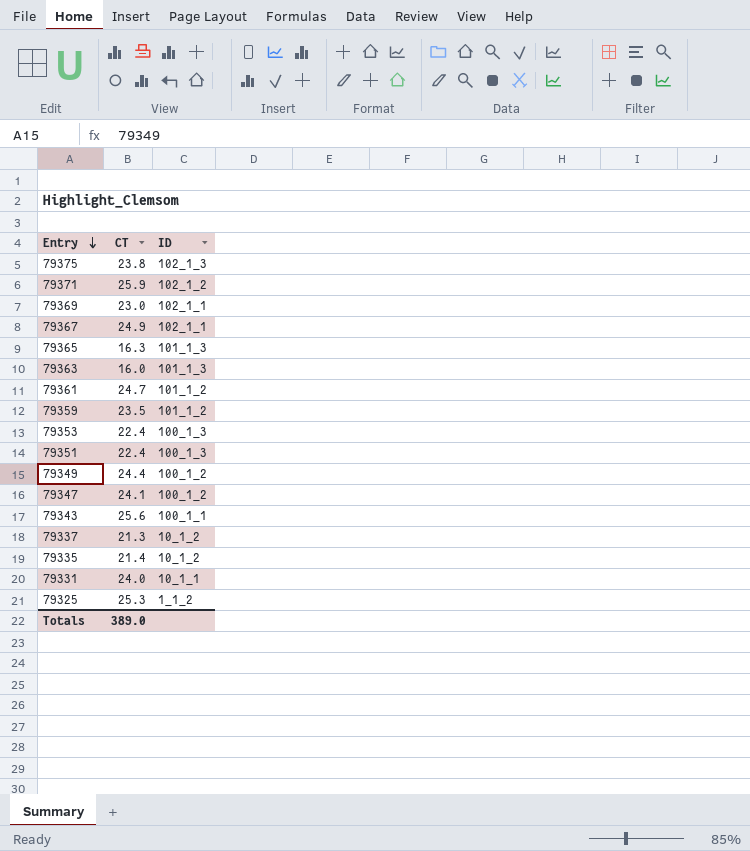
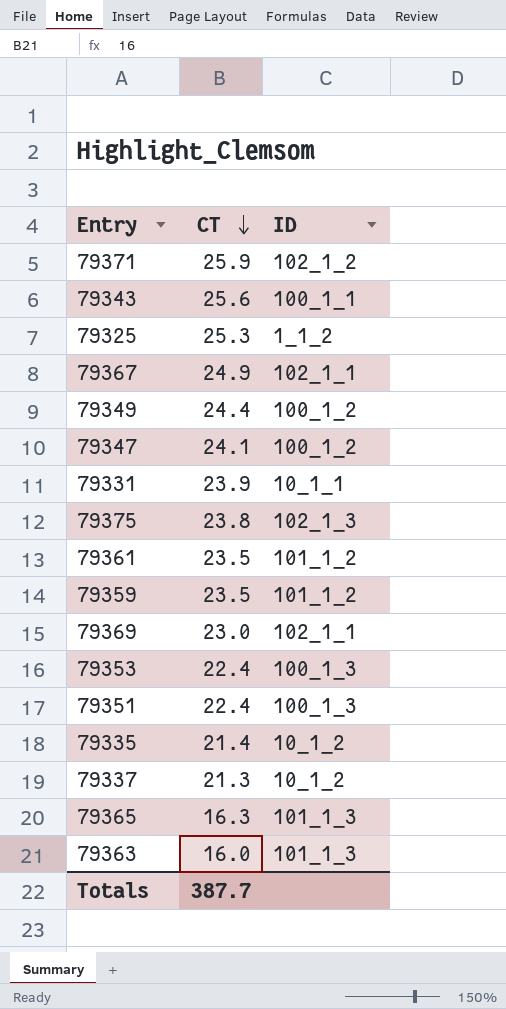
row order: Entry descending -> CT descending
79331 | CT: 24.0 -> 23.9
79361 | CT: 24.7 -> 23.5
Totals | CT: 389.0 -> 387.7

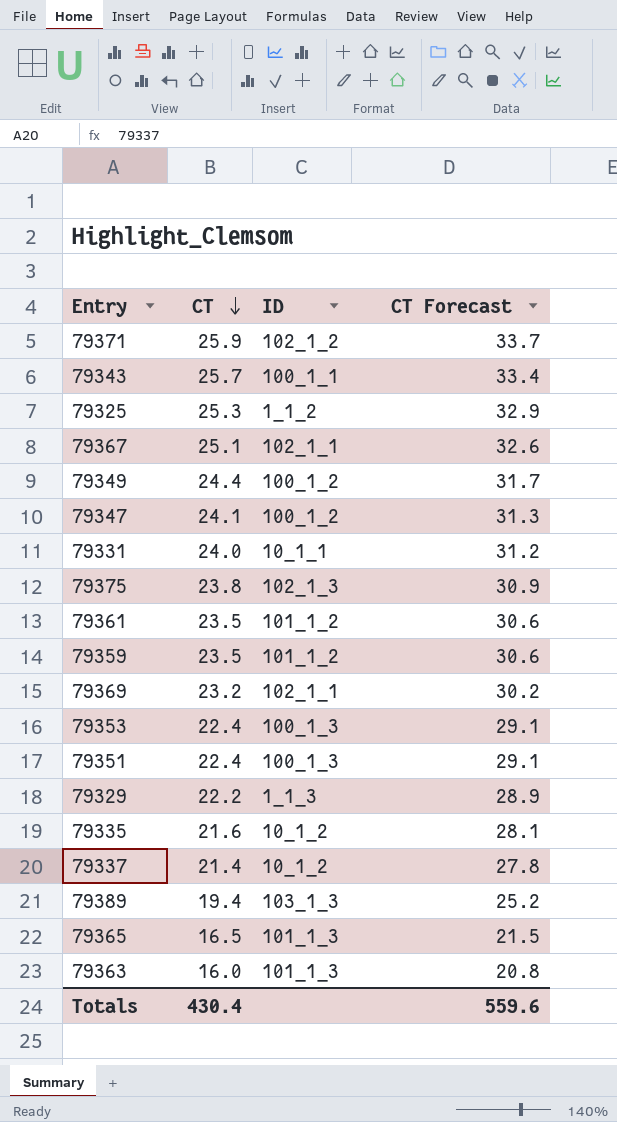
column CT Forecast | formula: none -> [CT] * 1.3
79343 | CT: 25.6 -> 25.7
79367 | CT: 24.9 -> 25.1
79331 | CT: 23.9 -> 24.0
79369 | CT: 23.0 -> 23.2
row 79329: none -> 22.2 | 1_1_3 | 28.9
79335 | CT: 21.4 -> 21.6
79337 | CT: 21.3 -> 21.4
row 79389: none -> 19.4 | 103_1_3 | 25.2
79365 | CT: 16.3 -> 16.5
Totals | CT: 387.7 -> 430.4

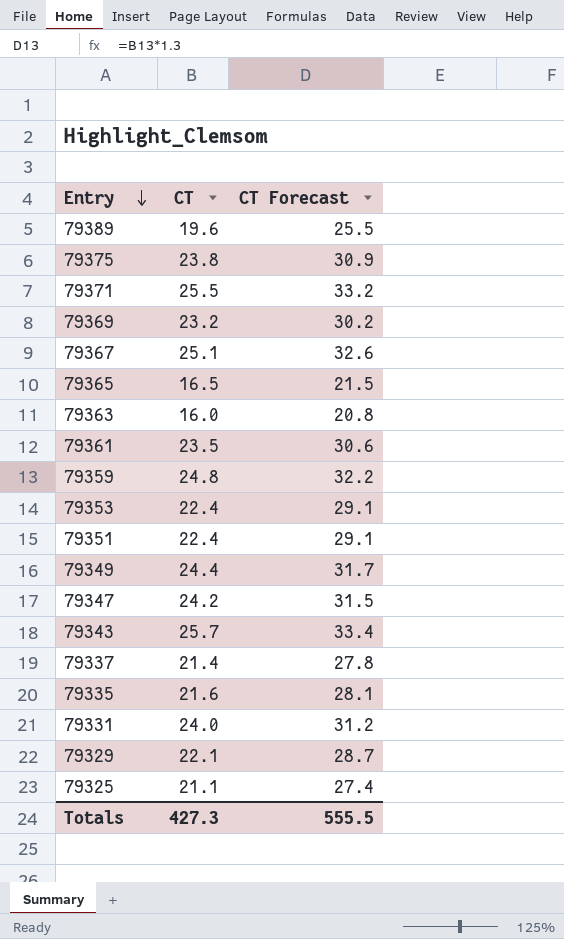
row order: CT descending -> Entry descending
column ID | position: 3 -> none
79389 | CT: 19.4 -> 19.6
79389 | CT Forecast: 25.2 -> 25.5
79371 | CT: 25.9 -> 25.5
79371 | CT Forecast: 33.7 -> 33.2
79359 | CT: 23.5 -> 24.8
79359 | CT Forecast: 30.6 -> 32.2
79347 | CT: 24.1 -> 24.2
79347 | CT Forecast: 31.3 -> 31.5
79329 | CT: 22.2 -> 22.1
79329 | CT Forecast: 28.9 -> 28.7
79325 | CT: 25.3 -> 21.1
79325 | CT Forecast: 32.9 -> 27.4
Totals | CT: 430.4 -> 427.3
Totals | CT Forecast: 559.6 -> 555.5

